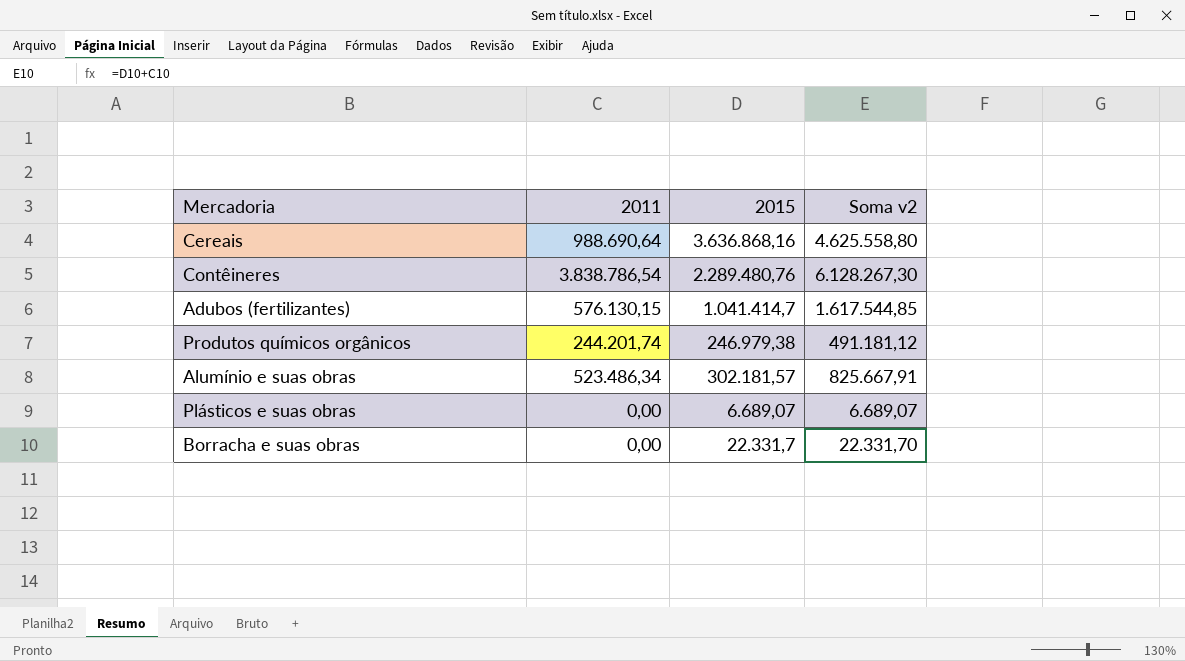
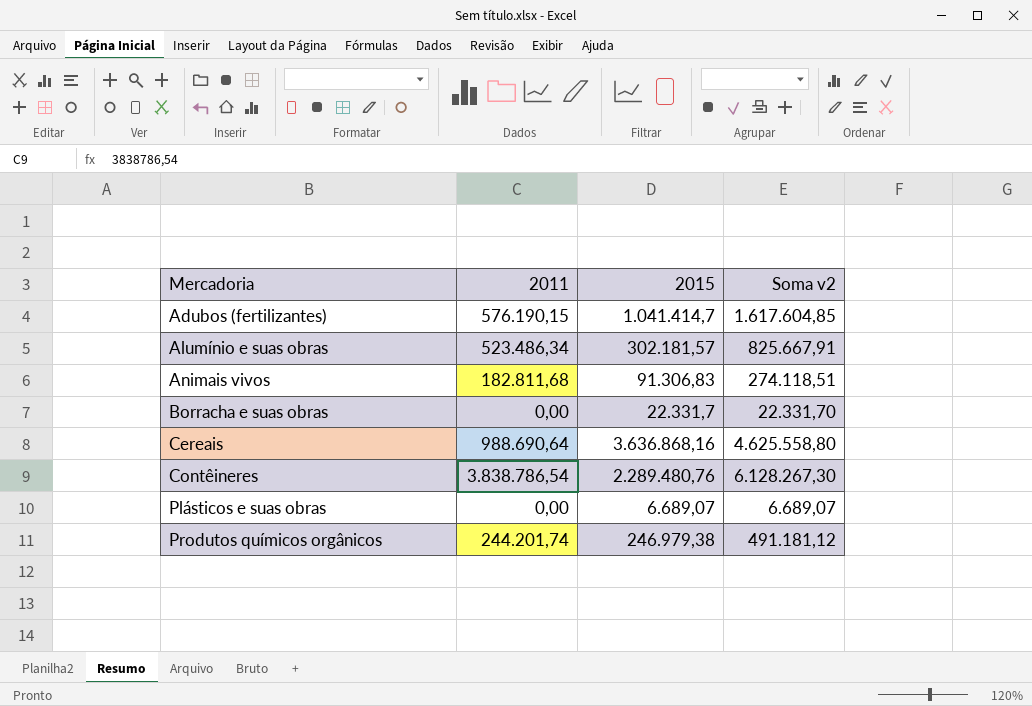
row order: none -> Mercadoria ascending
Adubos (fertilizantes) | 2011: 576.130,15 -> 576.190,15
Adubos (fertilizantes) | Soma v2: 1.617.544,85 -> 1.617.604,85
row Animais vivos: none -> 182.811,68 | 91.306,83 | 274.118,51

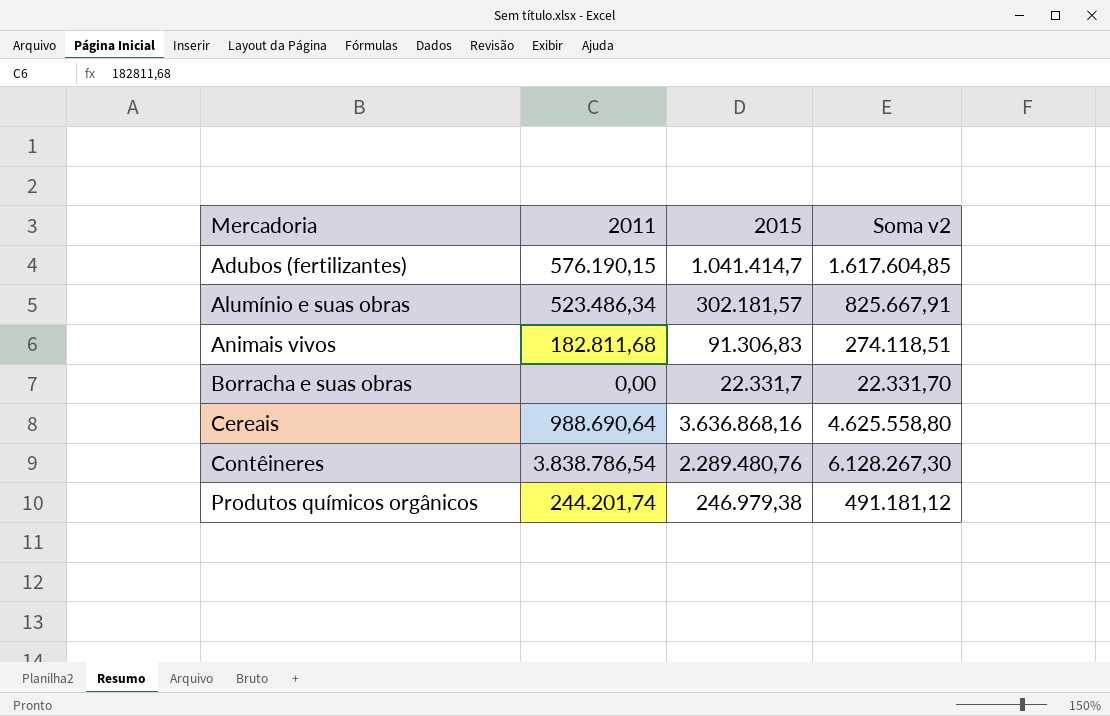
row Plásticos e suas obras: 0,00 | 6.689,07 | 6.689,07 -> none

